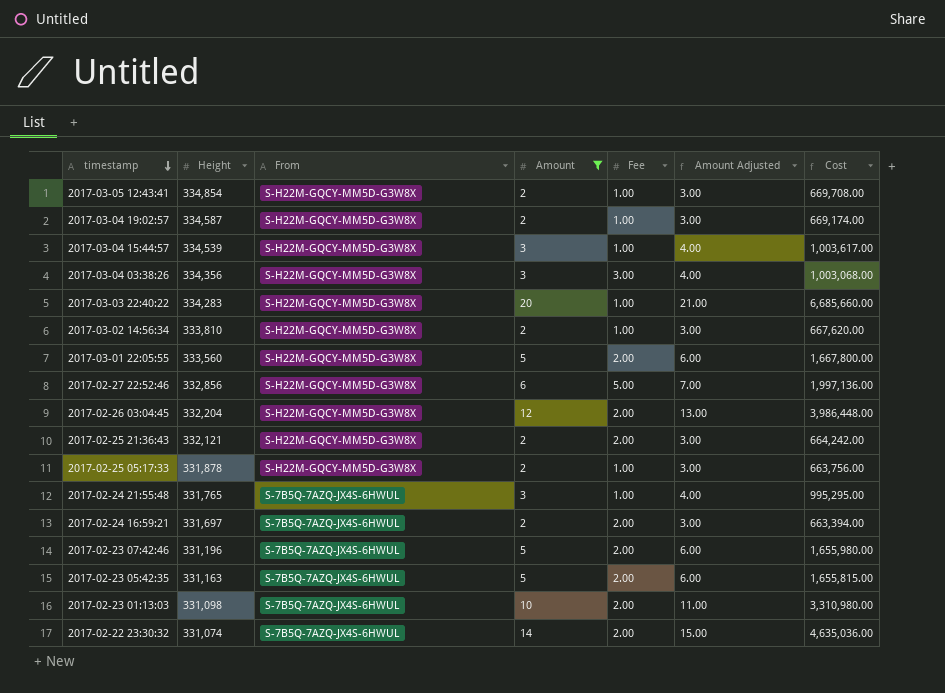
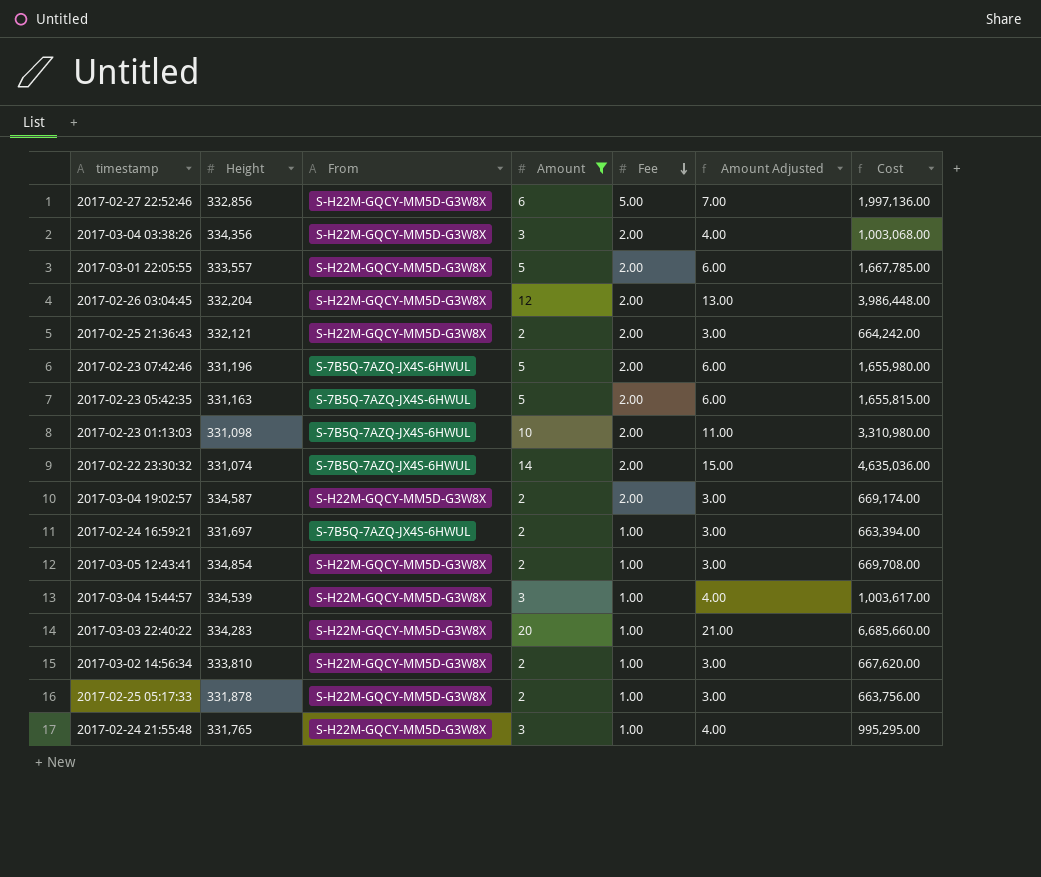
row order: timestamp descending -> Fee descending
2017-03-04 03:38:26 | Fee: 3.00 -> 2.00
2017-03-01 22:05:55 | Height: 333,560 -> 333,557
2017-03-01 22:05:55 | Cost: 1,667,800.00 -> 1,667,785.00
2017-03-04 19:02:57 | Fee: 1.00 -> 2.00
2017-02-24 16:59:21 | Fee: 2.00 -> 1.00
2017-02-24 21:55:48 | From: S-7B5Q-7AZQ-JX4S-6HWUL -> S-H22M-GQCY-MM5D-G3W8X

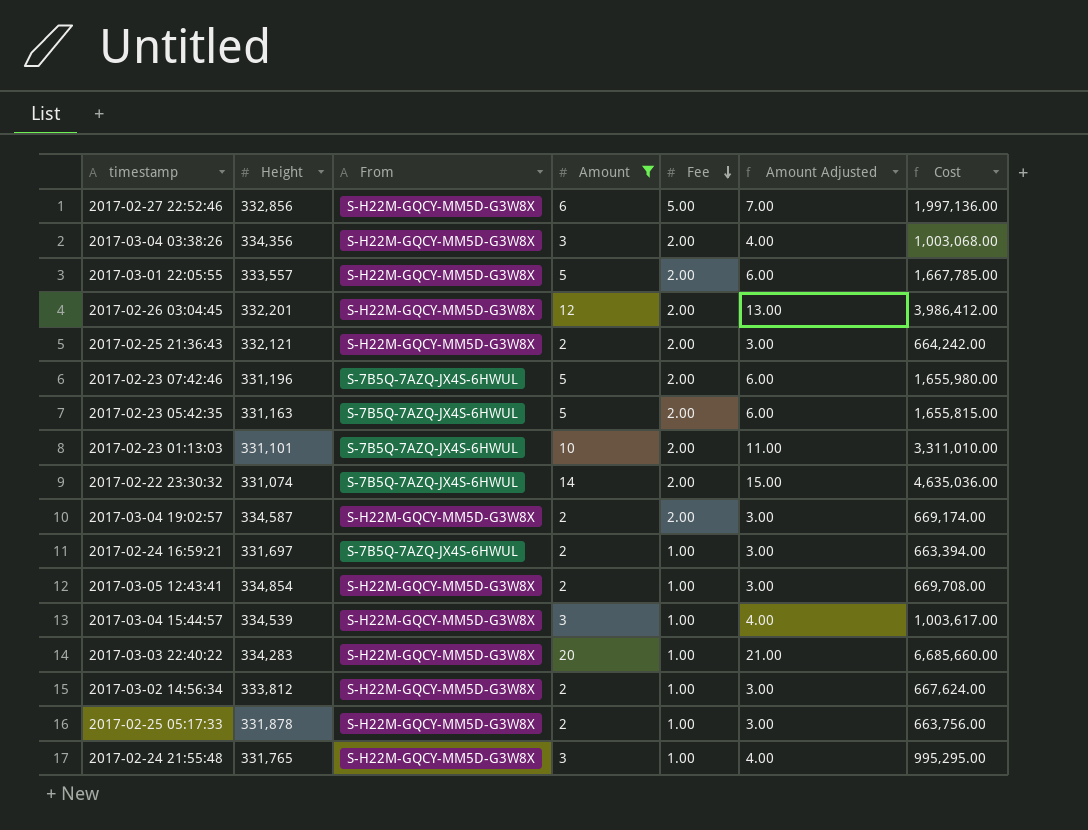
2017-02-26 03:04:45 | Height: 332,204 -> 332,201
2017-02-26 03:04:45 | Cost: 3,986,448.00 -> 3,986,412.00
2017-02-23 01:13:03 | Height: 331,098 -> 331,101
2017-02-23 01:13:03 | Cost: 3,310,980.00 -> 3,311,010.00
2017-03-02 14:56:34 | Height: 333,810 -> 333,812
2017-03-02 14:56:34 | Cost: 667,620.00 -> 667,624.00

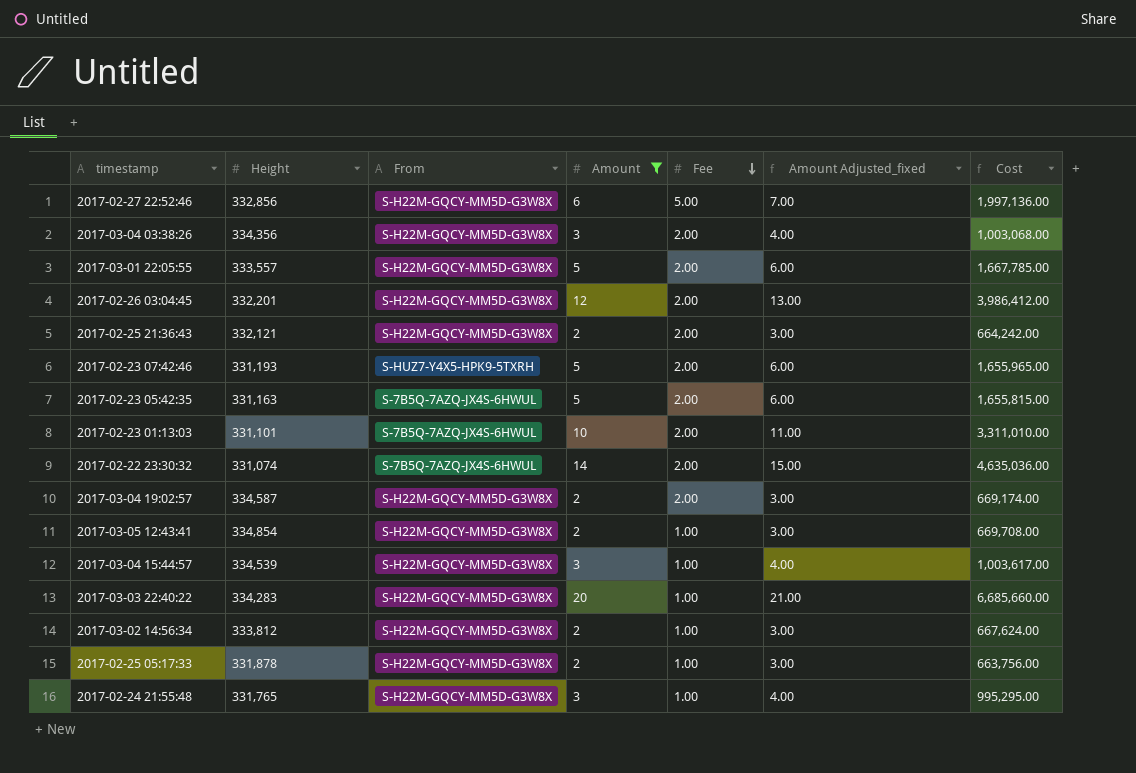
column name: Amount Adjusted -> Amount Adjusted_fixed
row 2017-02-24 16:59:21: 331,697 | S-7B5Q-7AZQ-JX4S-6HWUL | 2 | 1.00 | 3.00 | 663,394.00 -> none
2017-02-23 07:42:46 | Height: 331,196 -> 331,193
2017-02-23 07:42:46 | From: S-7B5Q-7AZQ-JX4S-6HWUL -> S-HUZ7-Y4X5-HPK9-5TXRH
2017-02-23 07:42:46 | Cost: 1,655,980.00 -> 1,655,965.00

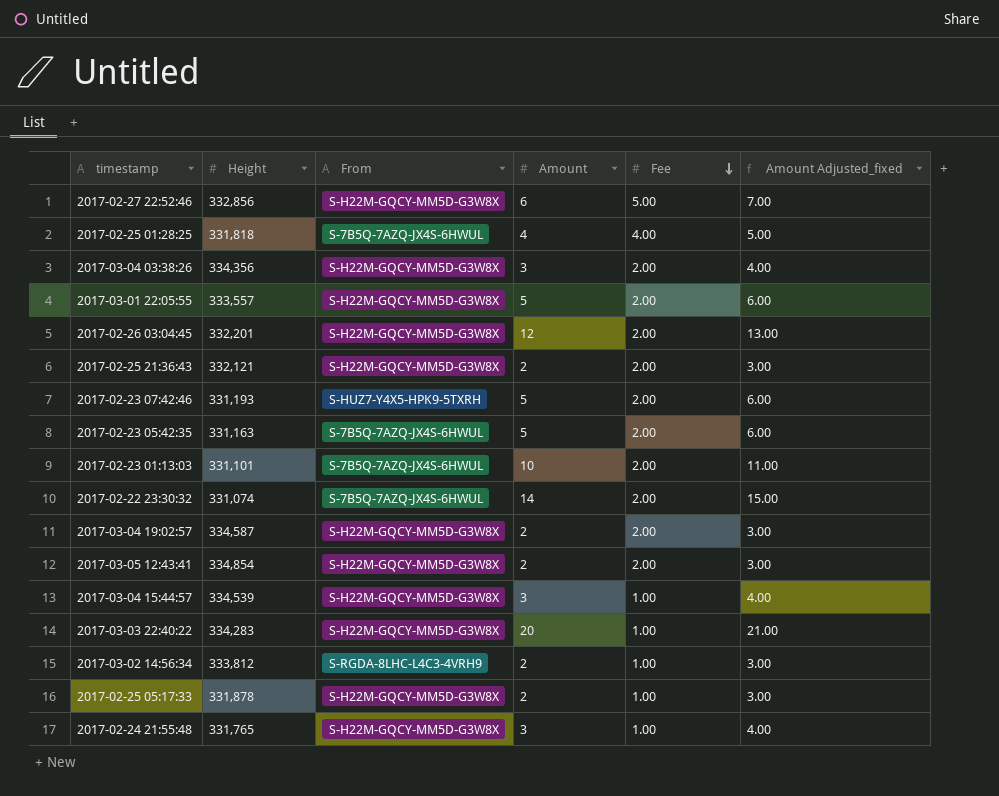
filter: Amount != 4 -> none
column Cost | formula: [Height] * [Amount] -> none
2017-03-05 12:43:41 | Fee: 1.00 -> 2.00
2017-03-02 14:56:34 | From: S-H22M-GQCY-MM5D-G3W8X -> S-RGDA-8LHC-L4C3-4VRH9

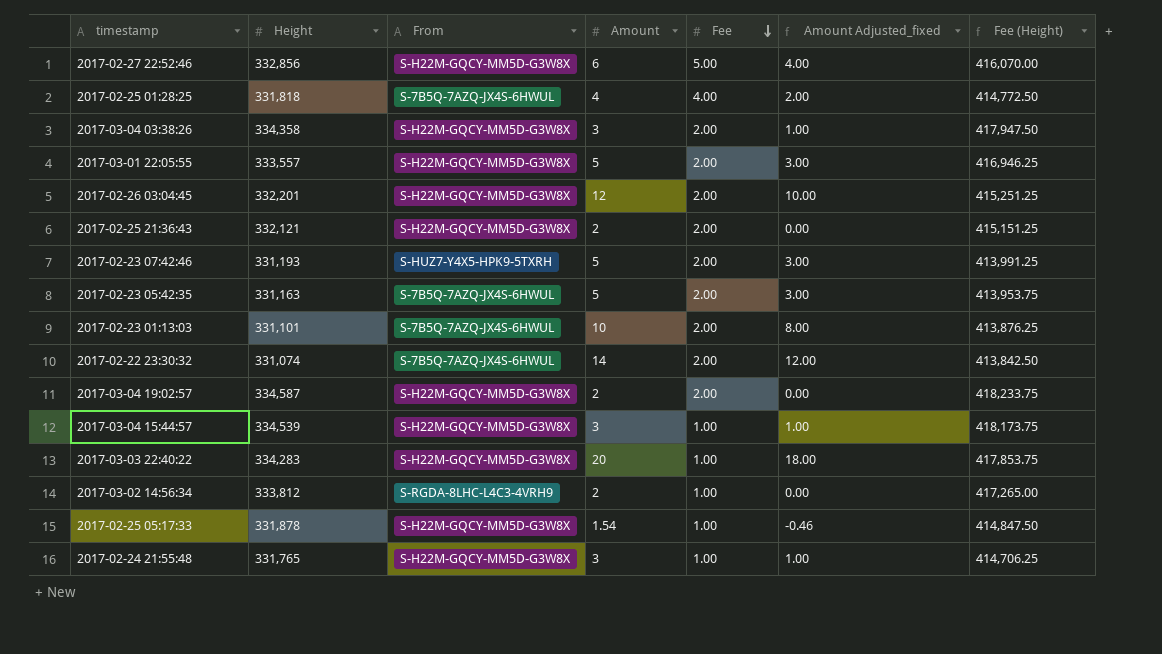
column Amount Adjusted_fixed | formula: [Amount] + 1 -> [Amount] - 2
column Fee (Height) | formula: none -> [Height] * 1.25
row 2017-03-05 12:43:41: 334,854 | S-H22M-GQCY-MM5D-G3W8X | 2 | 2.00 | 3.00 -> none
2017-03-04 03:38:26 | Height: 334,356 -> 334,358
2017-02-25 05:17:33 | Amount: 2 -> 1.54

